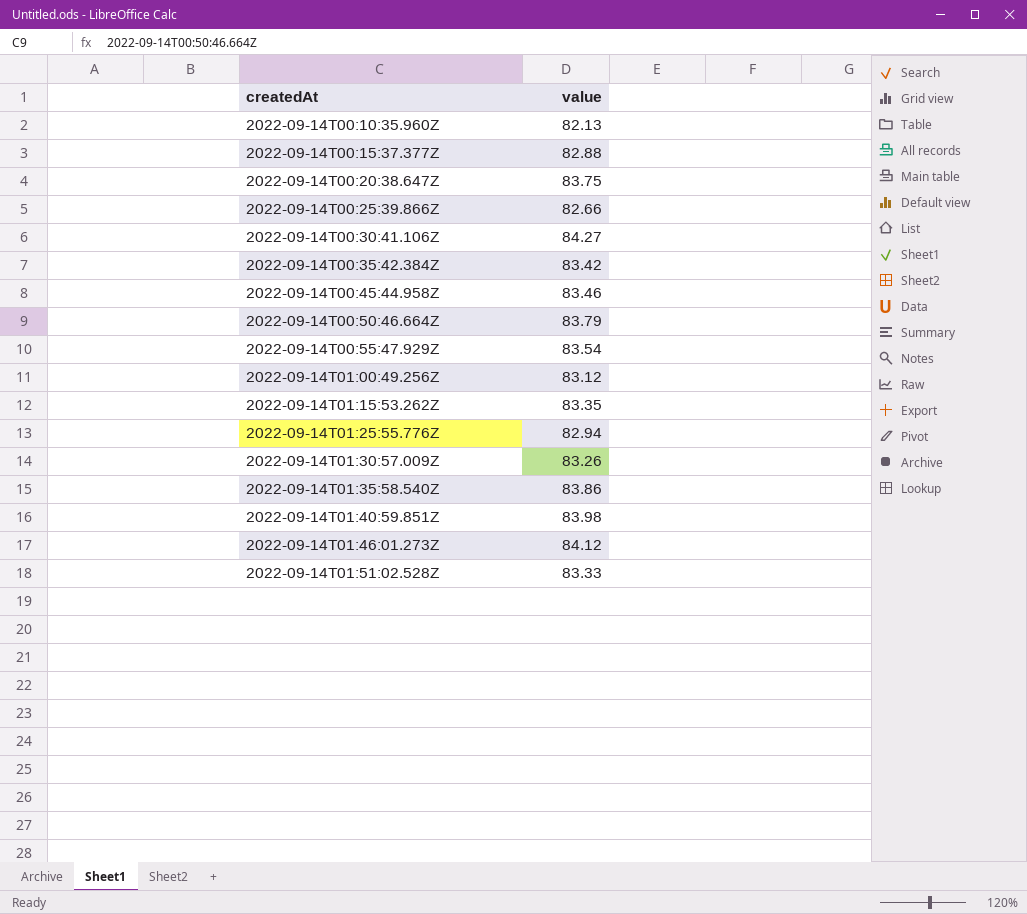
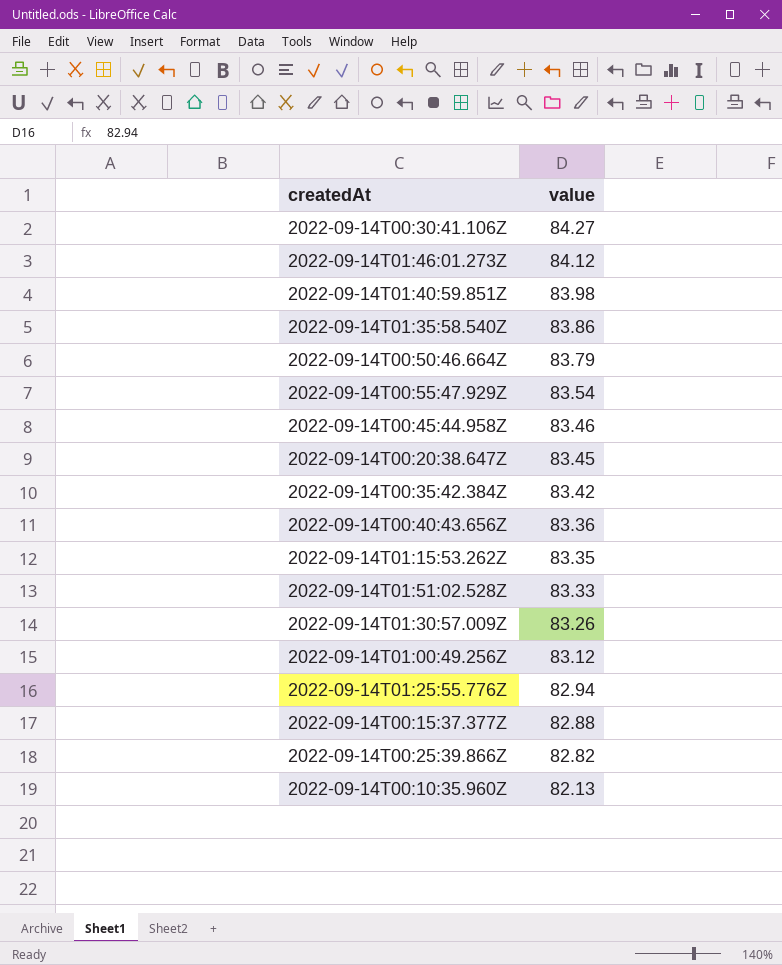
row order: createdAt ascending -> value descending
2022-09-14T00:20:38.647Z | value: 83.75 -> 83.45
row 2022-09-14T00:40:43.656Z: none -> 83.36
2022-09-14T00:25:39.866Z | value: 82.66 -> 82.82

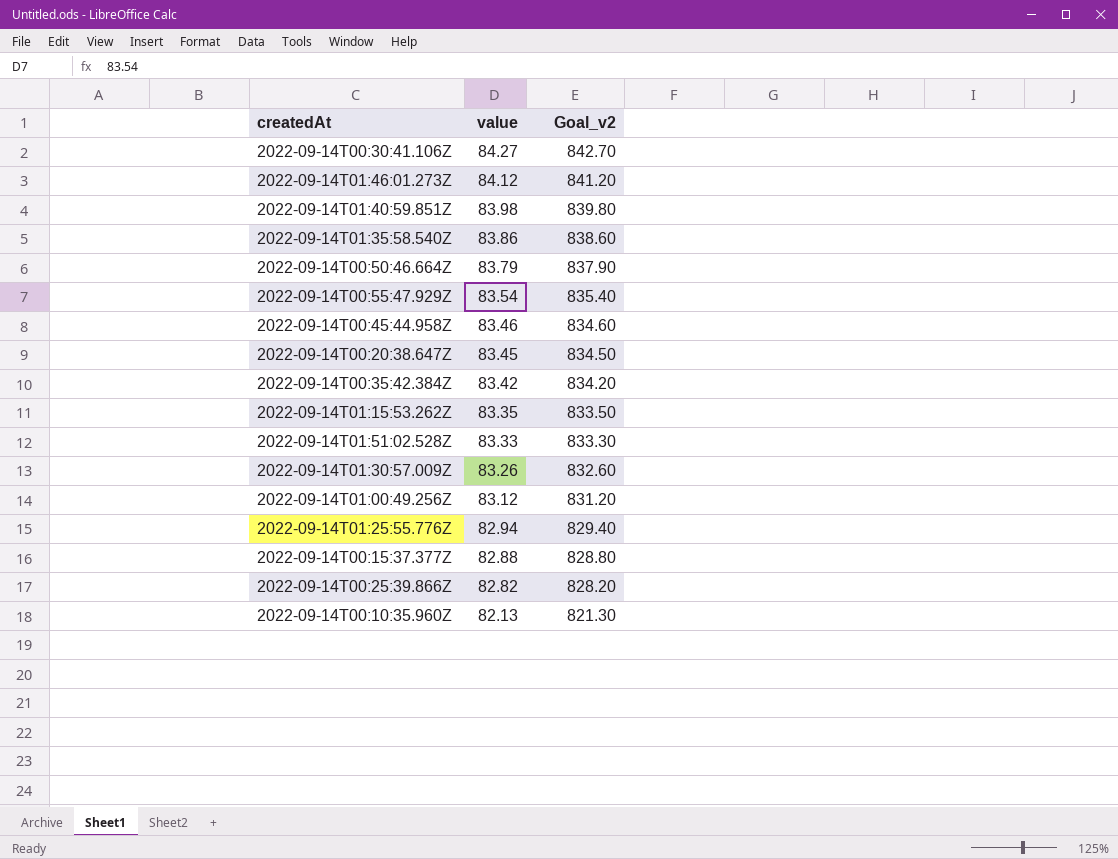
column Goal_v2 | formula: none -> [value] * 10
row 2022-09-14T00:40:43.656Z: 83.36 -> none

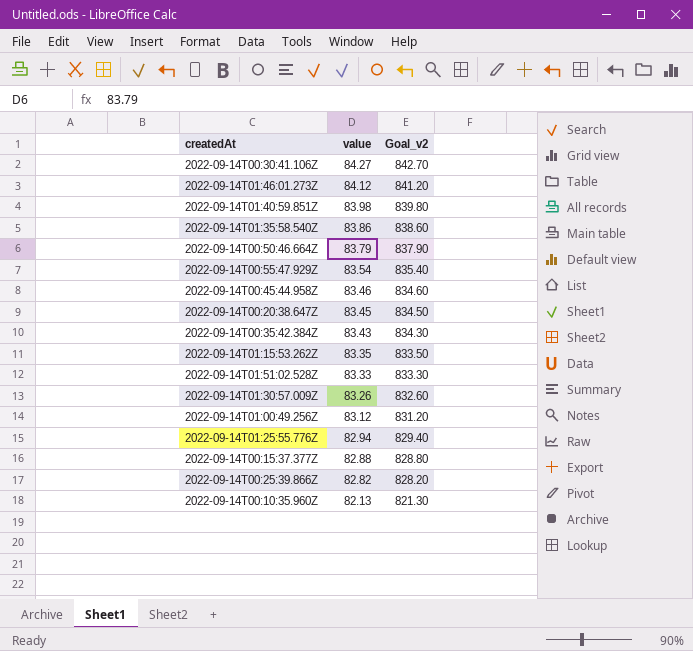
2022-09-14T00:35:42.384Z | value: 83.42 -> 83.43
2022-09-14T00:35:42.384Z | Goal_v2: 834.20 -> 834.30

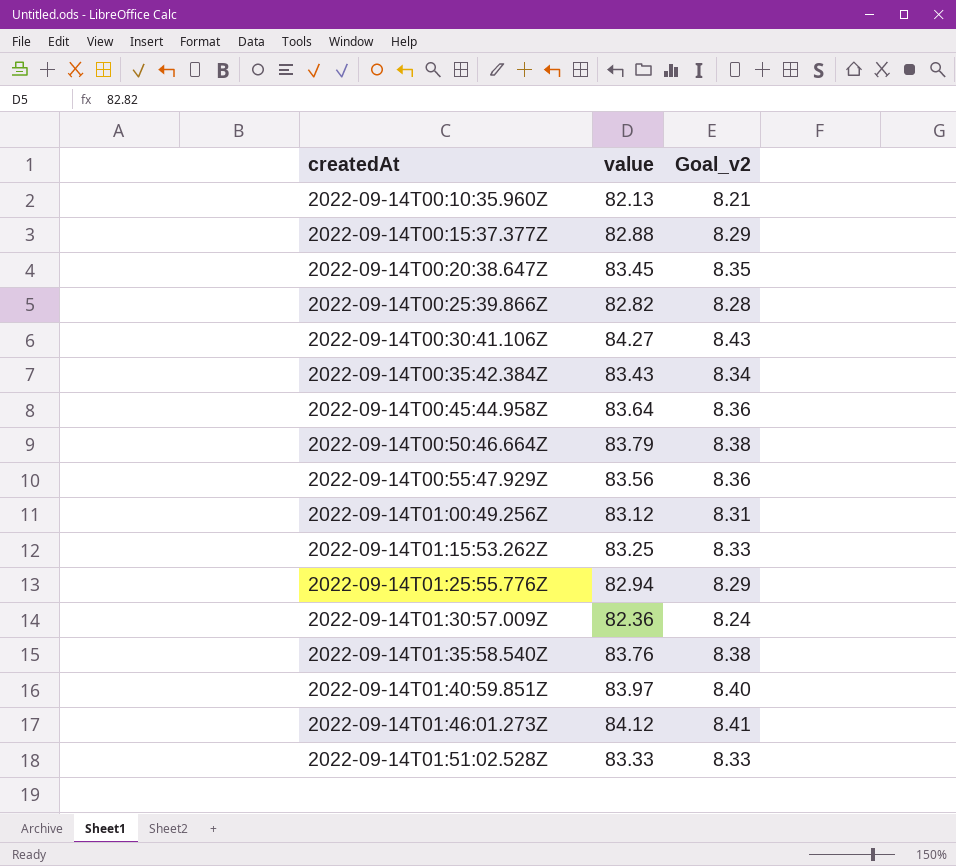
row order: value descending -> createdAt ascending
column Goal_v2 | formula: [value] * 10 -> [value] * 0.1
2022-09-14T00:45:44.958Z | value: 83.46 -> 83.64
2022-09-14T00:55:47.929Z | value: 83.54 -> 83.56
2022-09-14T01:15:53.262Z | value: 83.35 -> 83.25
2022-09-14T01:30:57.009Z | value: 83.26 -> 82.36
2022-09-14T01:35:58.540Z | value: 83.86 -> 83.76
2022-09-14T01:40:59.851Z | value: 83.98 -> 83.97

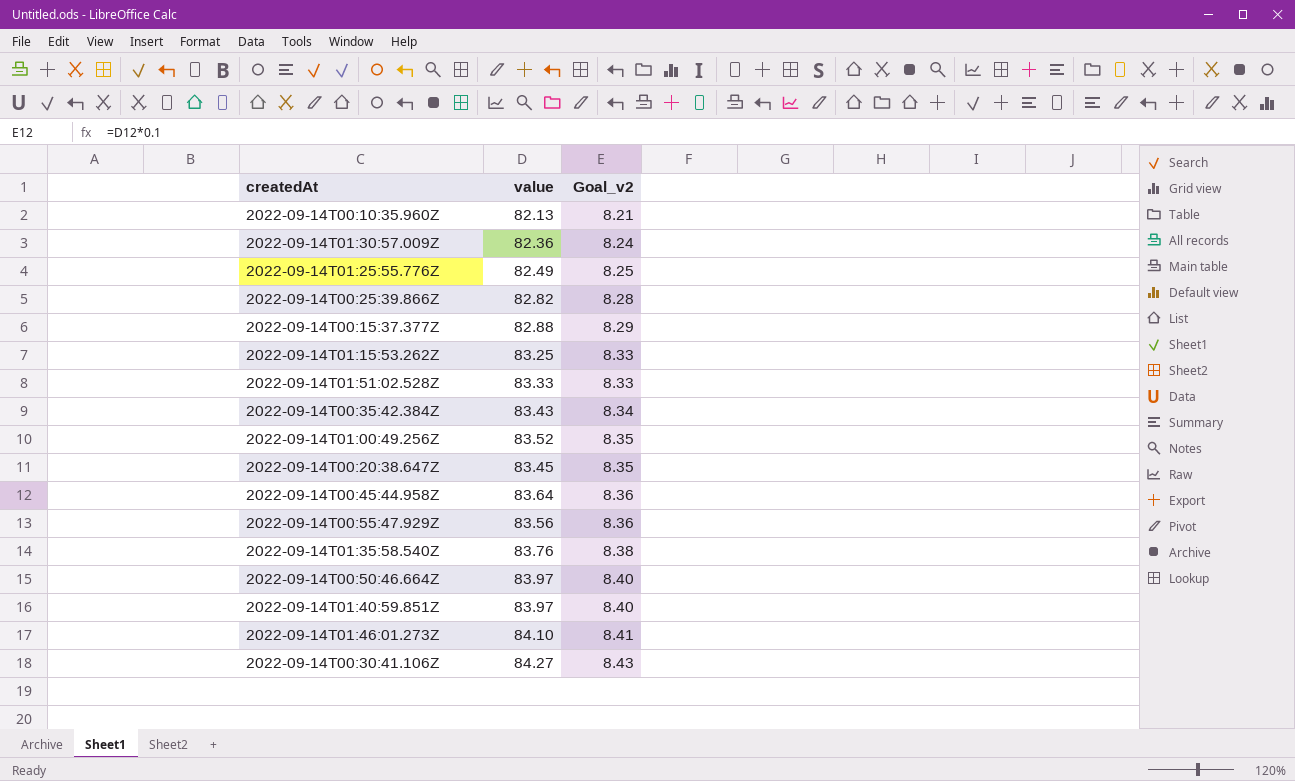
row order: createdAt ascending -> Goal_v2 ascending
2022-09-14T01:25:55.776Z | value: 82.94 -> 82.49
2022-09-14T01:25:55.776Z | Goal_v2: 8.29 -> 8.25
2022-09-14T01:00:49.256Z | value: 83.12 -> 83.52
2022-09-14T01:00:49.256Z | Goal_v2: 8.31 -> 8.35
2022-09-14T00:50:46.664Z | value: 83.79 -> 83.97
2022-09-14T00:50:46.664Z | Goal_v2: 8.38 -> 8.40
2022-09-14T01:46:01.273Z | value: 84.12 -> 84.10

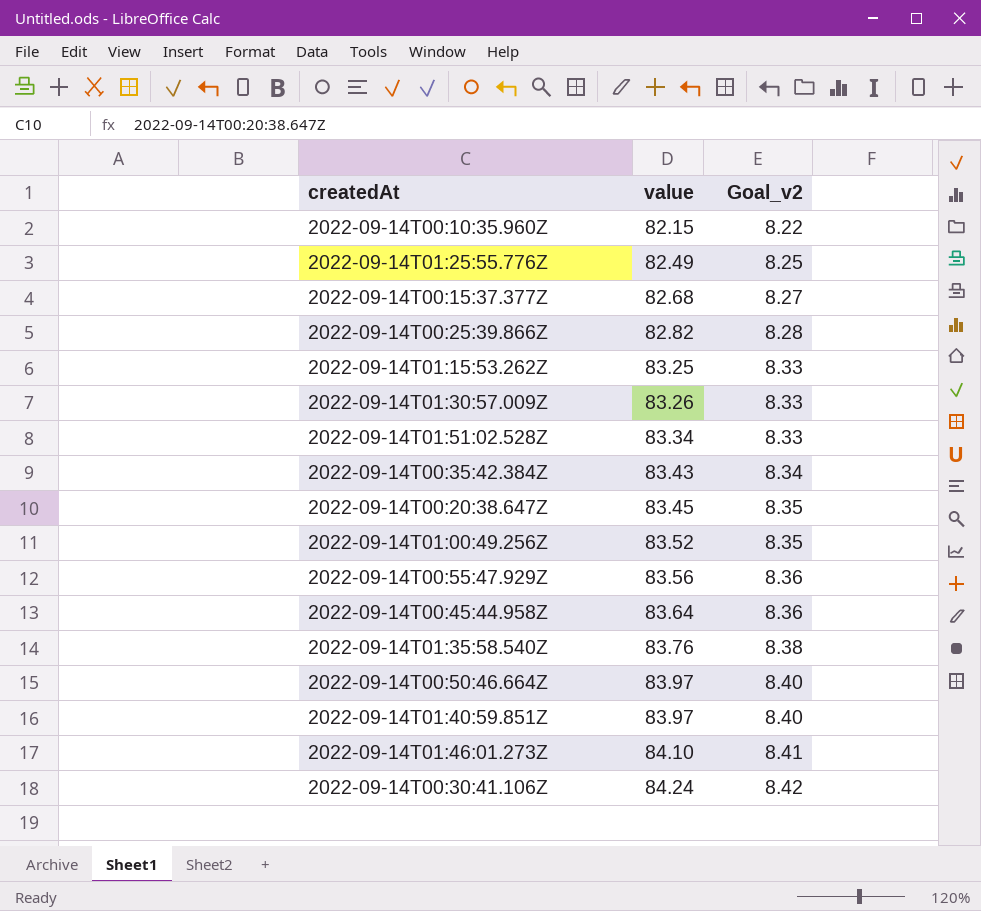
row order: Goal_v2 ascending -> value ascending
2022-09-14T00:10:35.960Z | value: 82.13 -> 82.15
2022-09-14T00:10:35.960Z | Goal_v2: 8.21 -> 8.22
2022-09-14T00:15:37.377Z | value: 82.88 -> 82.68
2022-09-14T00:15:37.377Z | Goal_v2: 8.29 -> 8.27
2022-09-14T01:30:57.009Z | value: 82.36 -> 83.26
2022-09-14T01:30:57.009Z | Goal_v2: 8.24 -> 8.33
2022-09-14T01:51:02.528Z | value: 83.33 -> 83.34
2022-09-14T00:30:41.106Z | value: 84.27 -> 84.24
2022-09-14T00:30:41.106Z | Goal_v2: 8.43 -> 8.42

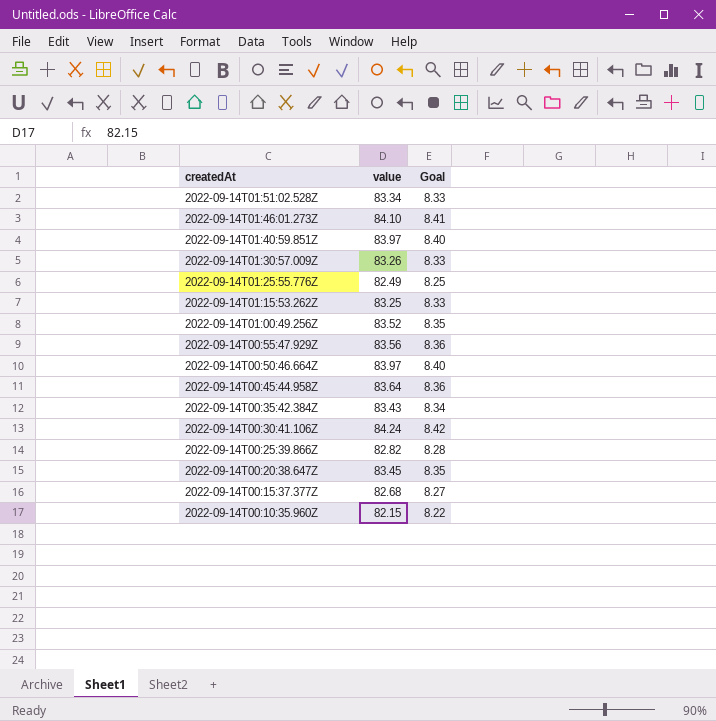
row order: value ascending -> createdAt descending
column name: Goal_v2 -> Goal
row 2022-09-14T01:35:58.540Z: 83.76 | 8.38 -> none

